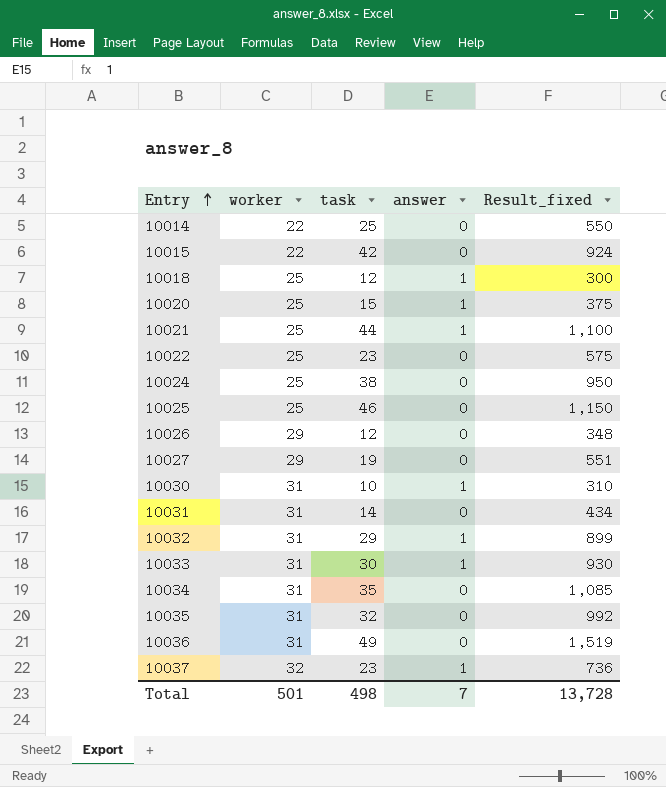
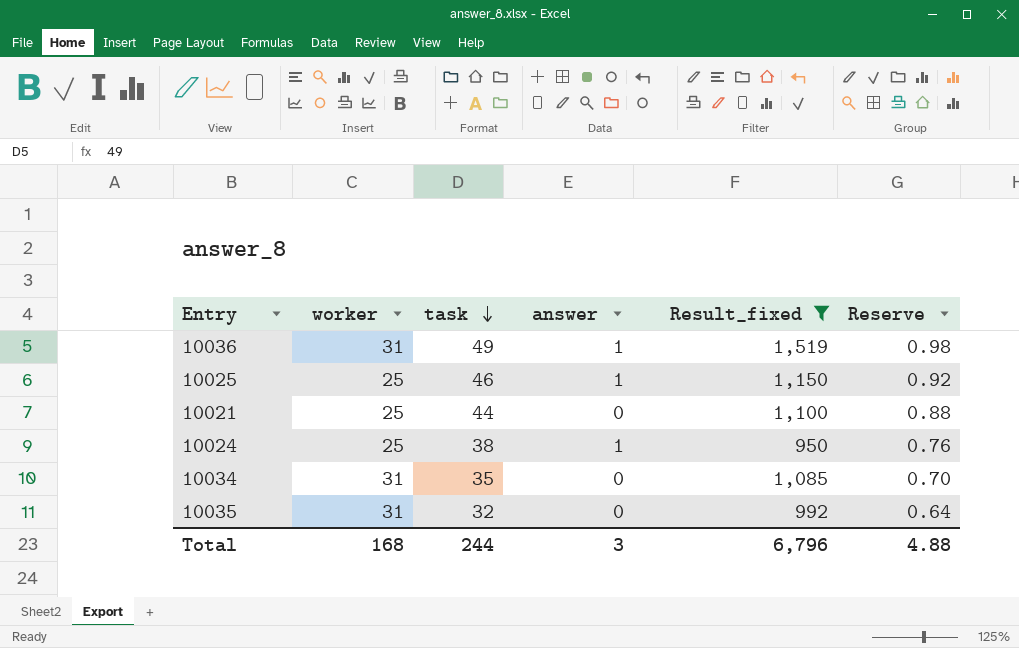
filter: none -> Result_fixed >= 950
row order: Entry ascending -> task descending
column Reserve | formula: none -> [task] * 0.02
10036 | answer: 0 -> 1
10025 | answer: 0 -> 1
10021 | answer: 1 -> 0
10024 | answer: 0 -> 1
Total | worker: 501 -> 168
Total | task: 498 -> 244
Total | answer: 7 -> 3
Total | Result_fixed: 13,728 -> 6,796

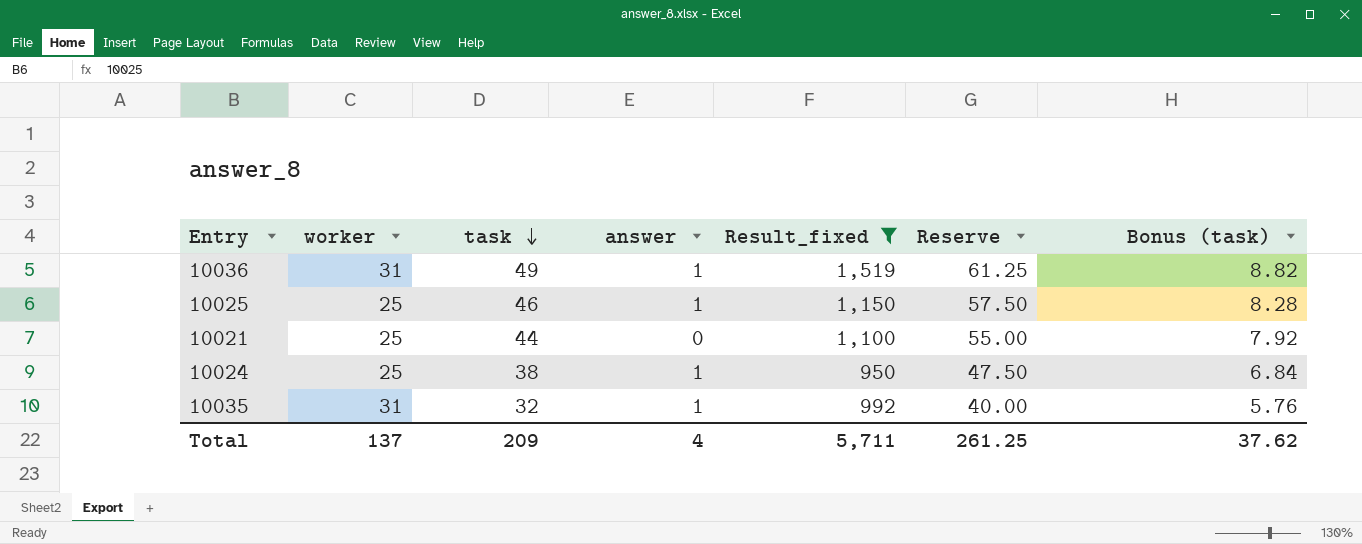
column Reserve | formula: [task] * 0.02 -> [task] * 1.25
column Bonus (task) | formula: none -> [task] * 0.18
row 10034: 31 | 35 | 0 | 1,085 | 0.70 -> none
10035 | answer: 0 -> 1
Total | worker: 168 -> 137
Total | task: 244 -> 209
Total | answer: 3 -> 4
Total | Result_fixed: 6,796 -> 5,711
Total | Reserve: 4.88 -> 261.25

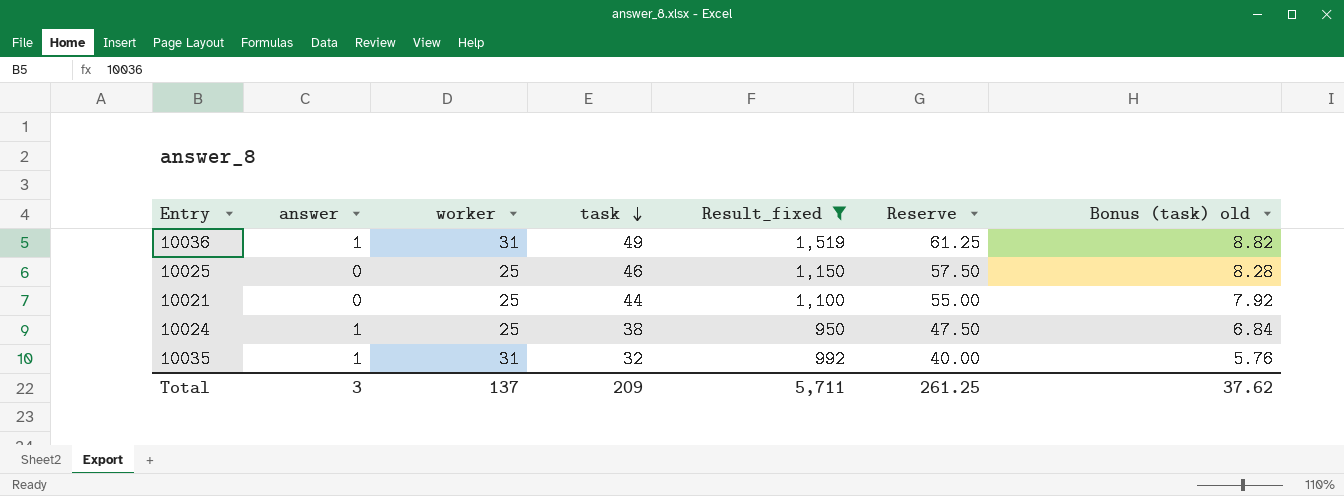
column answer | position: 4 -> 2
column name: Bonus (task) -> Bonus (task) old
10025 | answer: 1 -> 0
Total | answer: 4 -> 3

